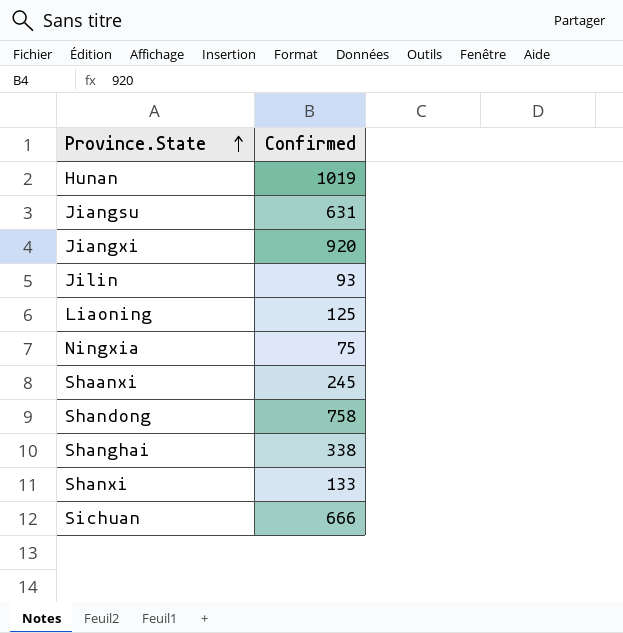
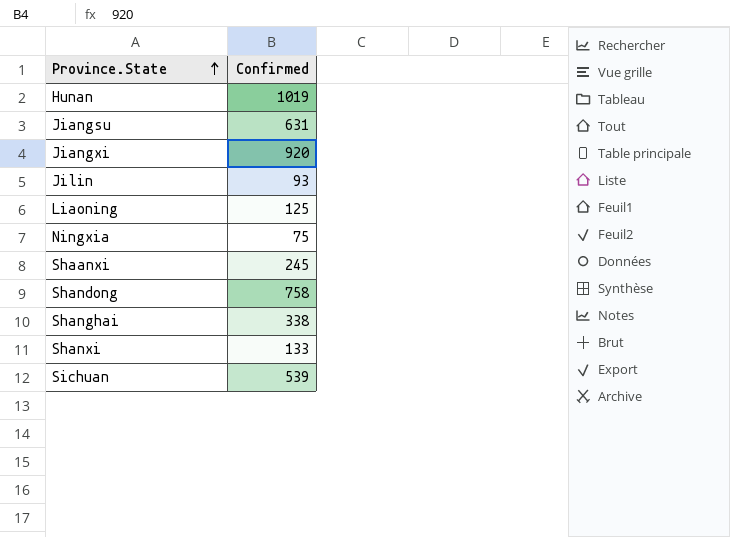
Sichuan | Confirmed: 666 -> 539

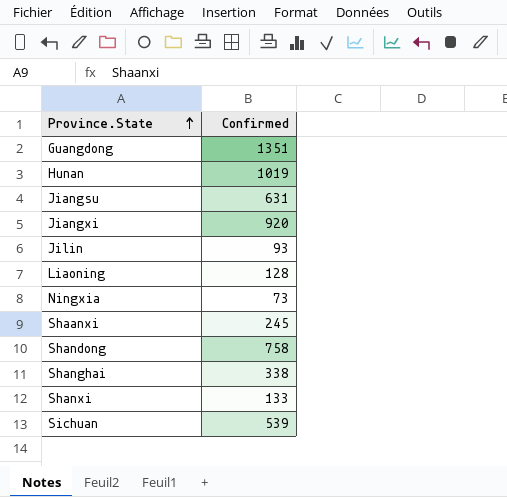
row Guangdong: none -> 1351
Liaoning | Confirmed: 125 -> 128
Ningxia | Confirmed: 75 -> 73

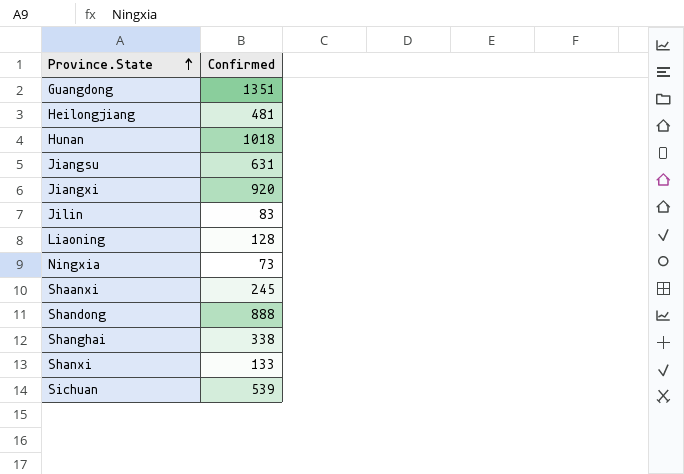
row Heilongjiang: none -> 481
Hunan | Confirmed: 1019 -> 1018
Jilin | Confirmed: 93 -> 83
Shandong | Confirmed: 758 -> 888

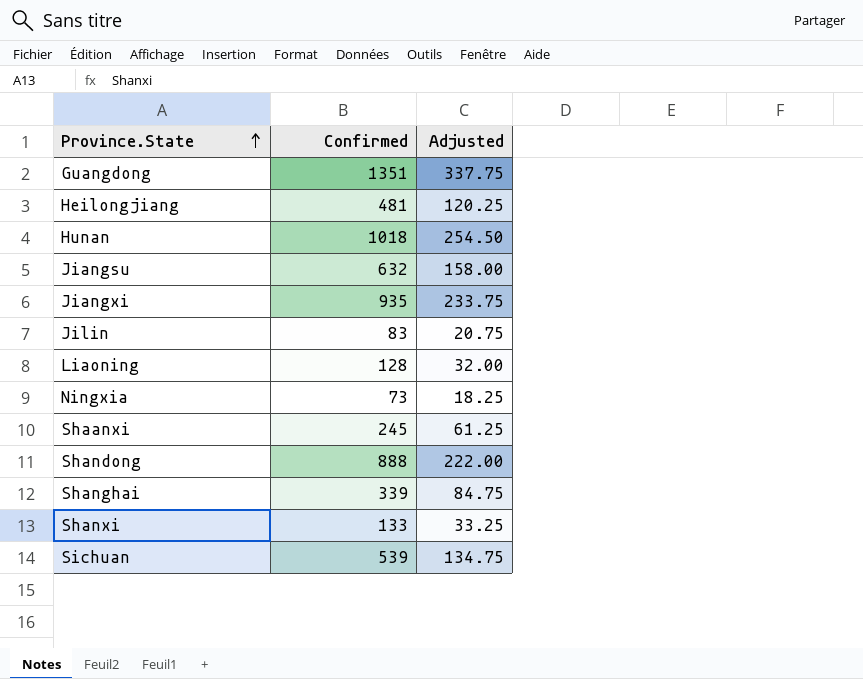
column Adjusted | formula: none -> [Confirmed] * 0.25
Jiangsu | Confirmed: 631 -> 632
Jiangxi | Confirmed: 920 -> 935
Shanghai | Confirmed: 338 -> 339

